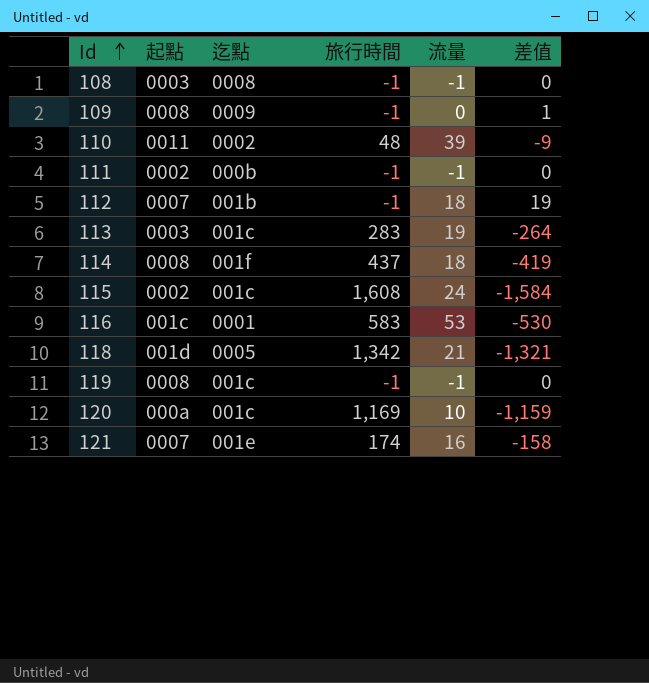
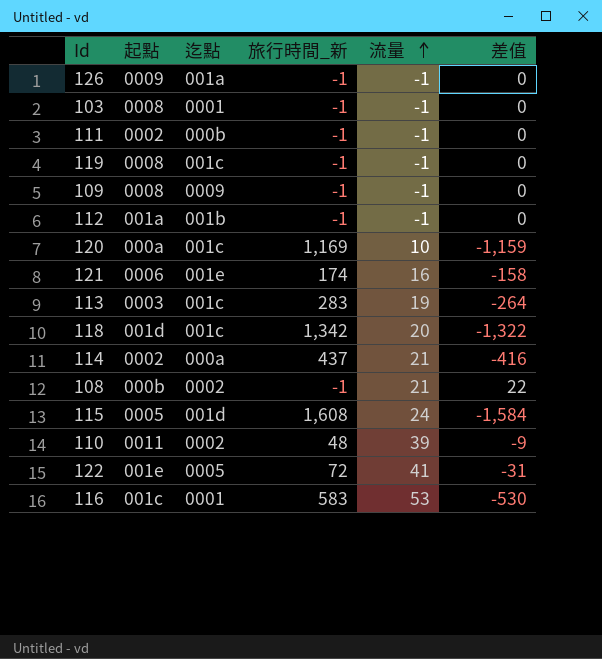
row order: Id ascending -> 流量 ascending
column name: 旅行時間 -> 旅行時間_新
row 126: none -> 0009 | 001a | -1 | -1 | 0
row 103: none -> 0008 | 0001 | -1 | -1 | 0
109 | 流量: 0 -> -1
109 | 差值: 1 -> 0
112 | 起點: 0007 -> 001a
112 | 流量: 18 -> -1
112 | 差值: 19 -> 0
121 | 起點: 0007 -> 0006
118 | 迄點: 0005 -> 001c
118 | 流量: 21 -> 20
118 | 差值: -1,321 -> -1,322
114 | 起點: 0008 -> 0002
114 | 迄點: 001f -> 000a
114 | 流量: 18 -> 21
114 | 差值: -419 -> -416
108 | 起點: 0003 -> 000b
108 | 迄點: 0008 -> 0002
108 | 流量: -1 -> 21
108 | 差值: 0 -> 22
115 | 起點: 0002 -> 0005
115 | 迄點: 001c -> 001d
row 122: none -> 001e | 0005 | 72 | 41 | -31

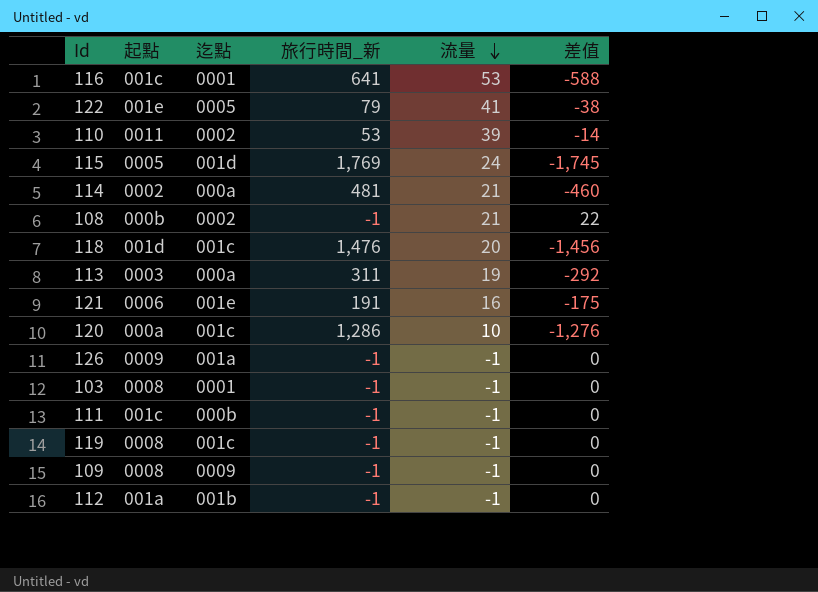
row order: 流量 ascending -> 流量 descending
116 | 旅行時間_新: 583 -> 641
116 | 差值: -530 -> -588
122 | 旅行時間_新: 72 -> 79
122 | 差值: -31 -> -38
110 | 旅行時間_新: 48 -> 53
110 | 差值: -9 -> -14
115 | 旅行時間_新: 1,608 -> 1,769
115 | 差值: -1,584 -> -1,745
114 | 旅行時間_新: 437 -> 481
114 | 差值: -416 -> -460
118 | 旅行時間_新: 1,342 -> 1,476
118 | 差值: -1,322 -> -1,456
113 | 迄點: 001c -> 000a
113 | 旅行時間_新: 283 -> 311
113 | 差值: -264 -> -292
121 | 旅行時間_新: 174 -> 191
121 | 差值: -158 -> -175
120 | 旅行時間_新: 1,169 -> 1,286
120 | 差值: -1,159 -> -1,276
111 | 起點: 0002 -> 001c

